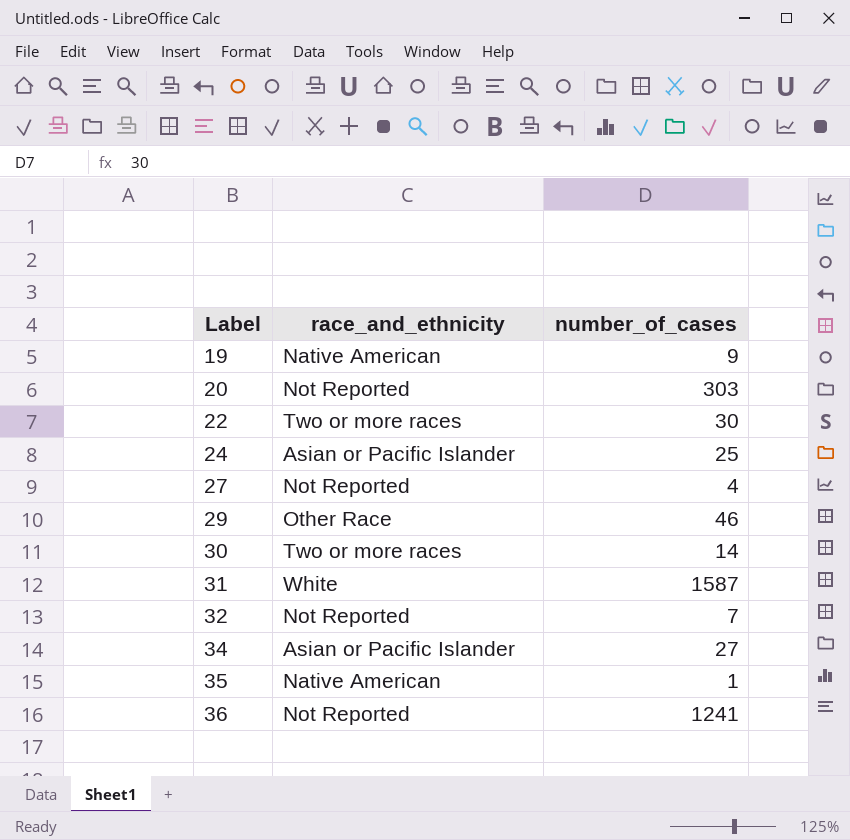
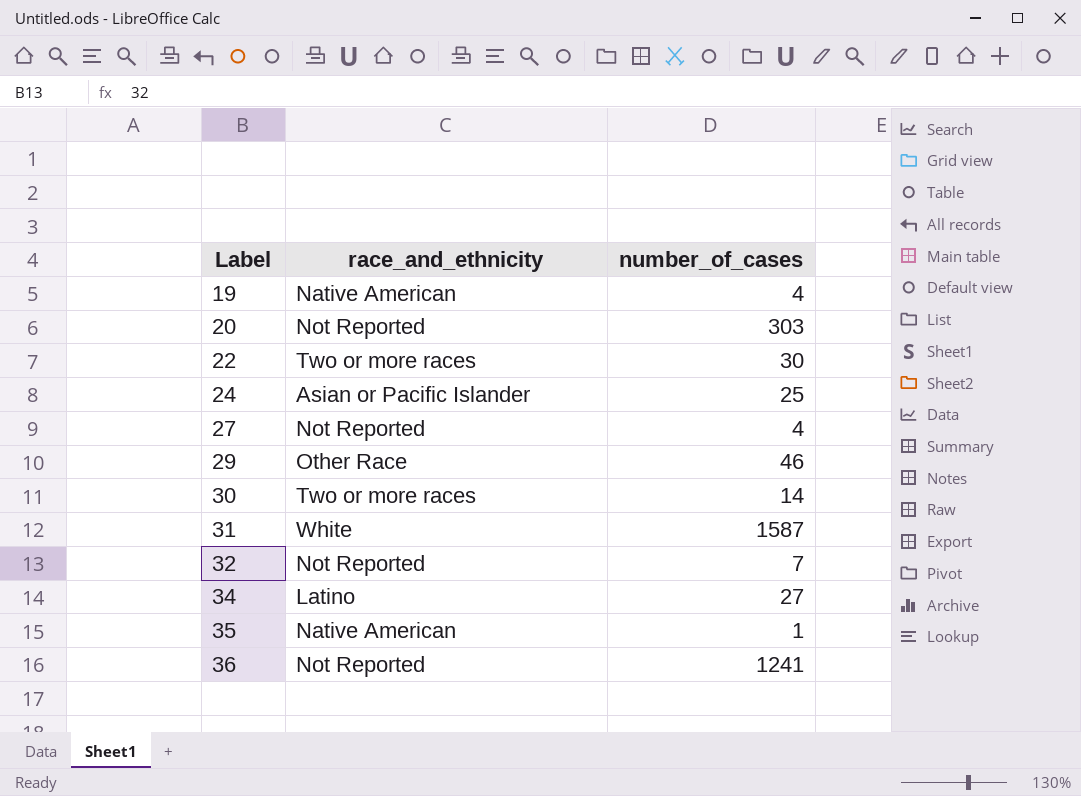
19 | number_of_cases: 9 -> 4
34 | race_and_ethnicity: Asian or Pacific Islander -> Latino

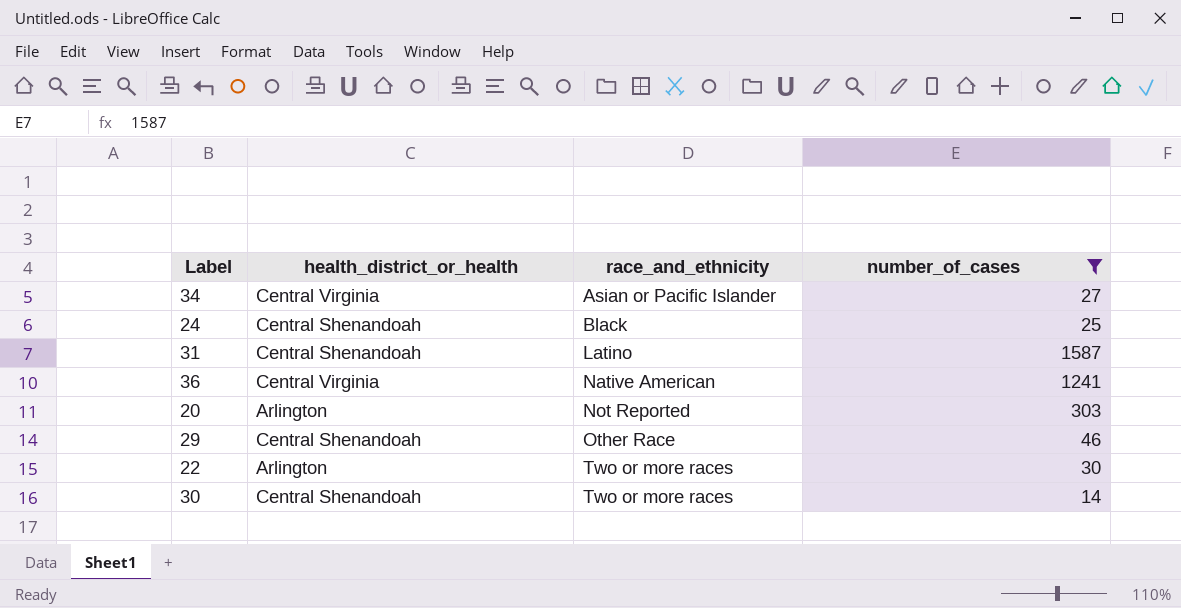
filter: none -> number_of_cases >= 14
row order: Label ascending -> race_and_ethnicity ascending
column health_district_or_health | position: none -> 2
34 | race_and_ethnicity: Latino -> Asian or Pacific Islander
24 | race_and_ethnicity: Asian or Pacific Islander -> Black
31 | race_and_ethnicity: White -> Latino
36 | race_and_ethnicity: Not Reported -> Native American

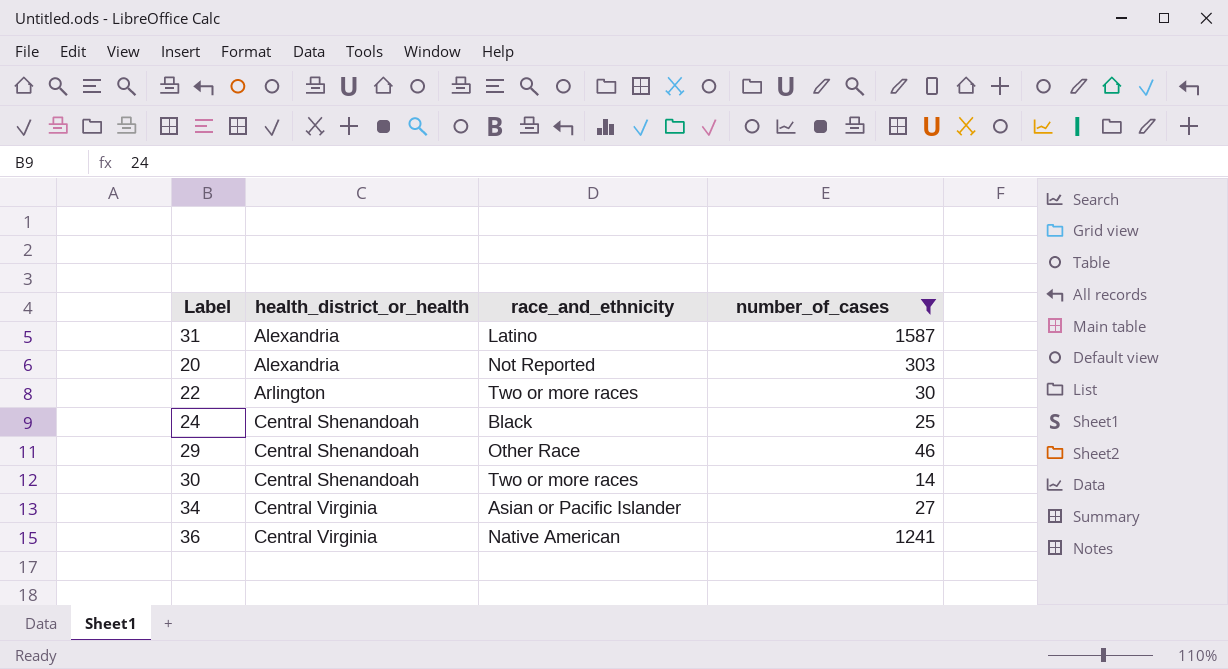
row order: race_and_ethnicity ascending -> health_district_or_health ascending
31 | health_district_or_health: Central Shenandoah -> Alexandria
20 | health_district_or_health: Arlington -> Alexandria

